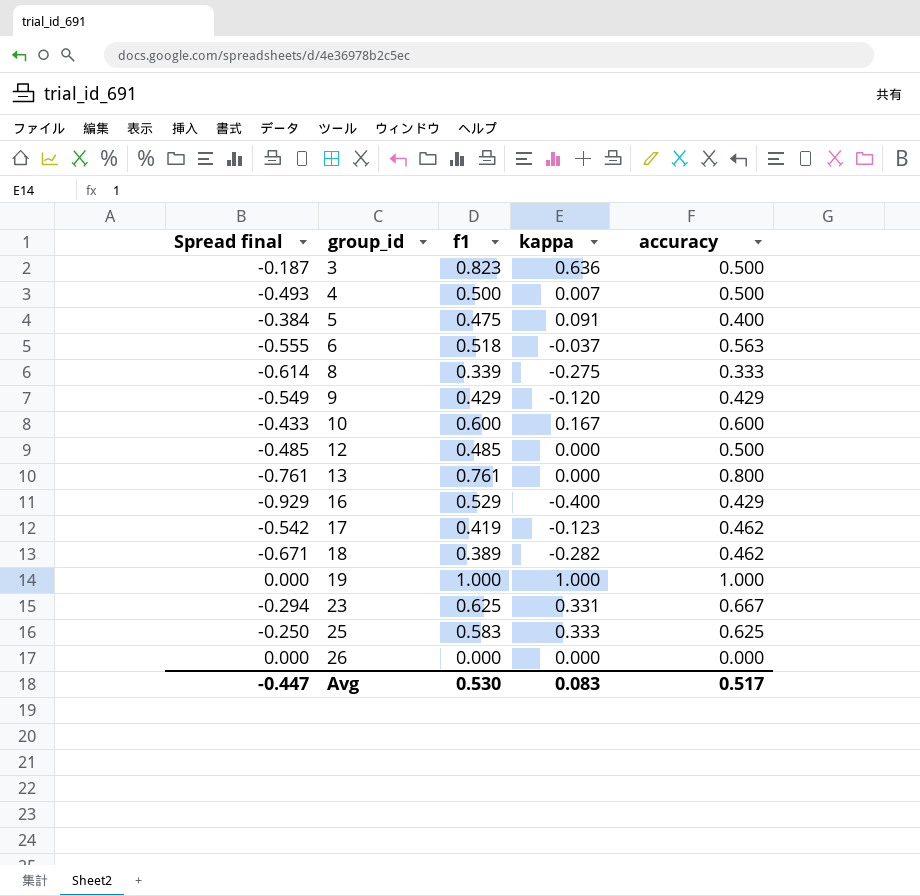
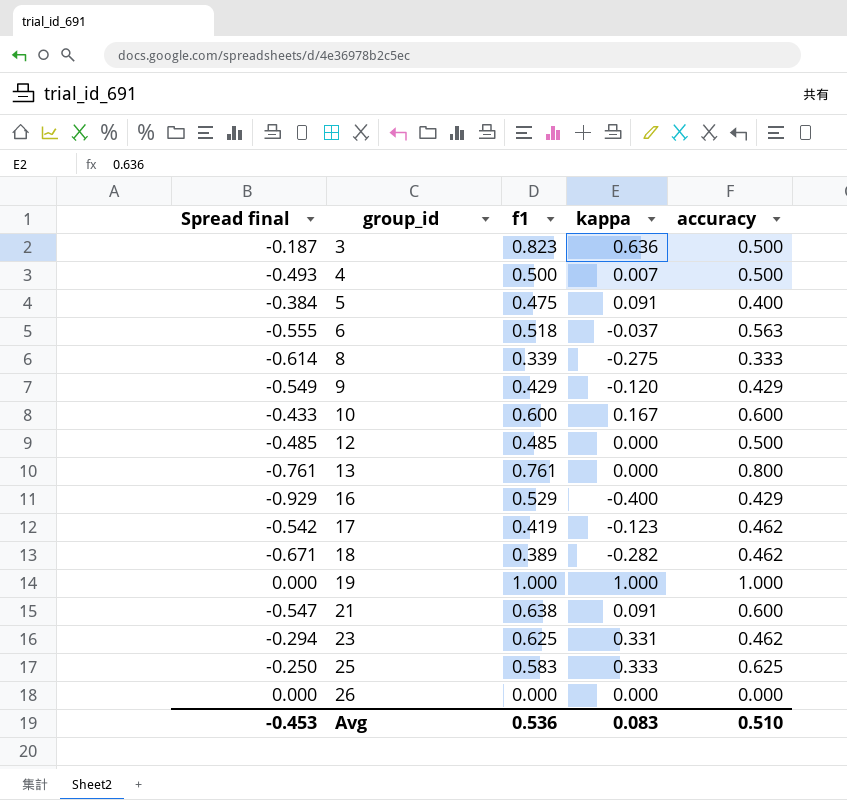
row 21: none -> -0.547 | 0.638 | 0.091 | 0.600
23 | accuracy: 0.667 -> 0.462
Avg | Spread final: -0.447 -> -0.453
Avg | f1: 0.530 -> 0.536
Avg | accuracy: 0.517 -> 0.510

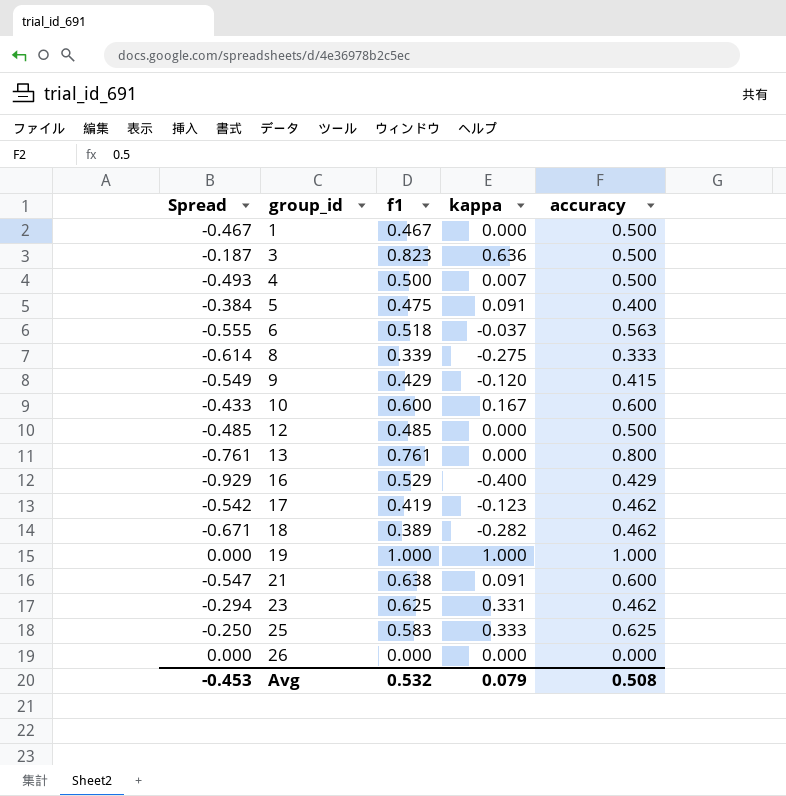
column name: Spread final -> Spread
row 1: none -> -0.467 | 0.467 | 0.000 | 0.500
9 | accuracy: 0.429 -> 0.415
Avg | f1: 0.536 -> 0.532
Avg | kappa: 0.083 -> 0.079
Avg | accuracy: 0.510 -> 0.508

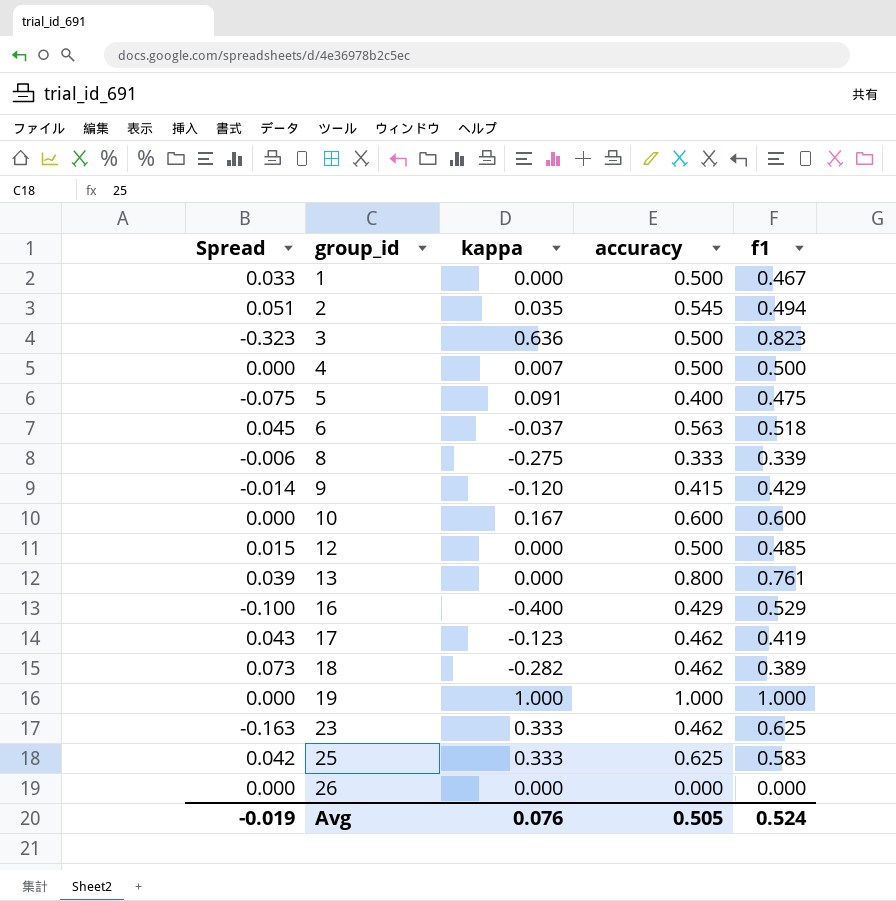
column Spread | formula: [kappa] - [f1] -> [accuracy] - [f1]
column f1 | position: 3 -> 5
row 21: -0.547 | 0.638 | 0.091 | 0.600 -> none
row 2: none -> 0.051 | 0.035 | 0.545 | 0.494
23 | kappa: 0.331 -> 0.333
Avg | Spread: -0.453 -> -0.019
Avg | kappa: 0.079 -> 0.076
Avg | accuracy: 0.508 -> 0.505
Avg | f1: 0.532 -> 0.524

